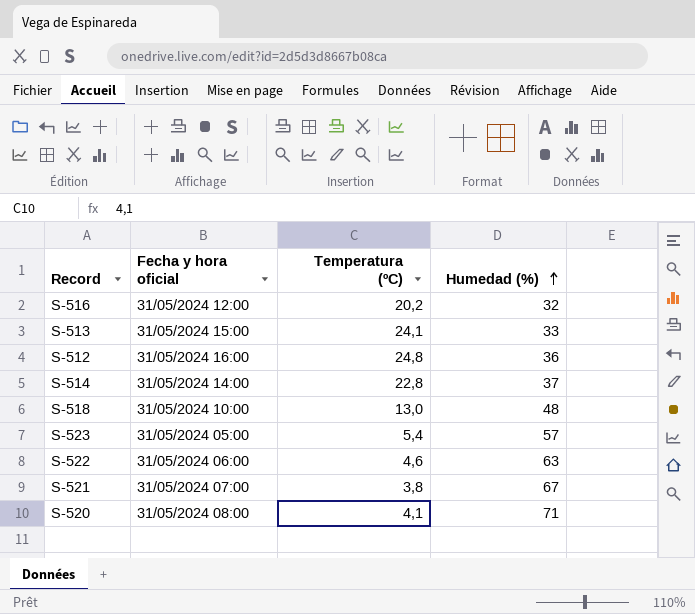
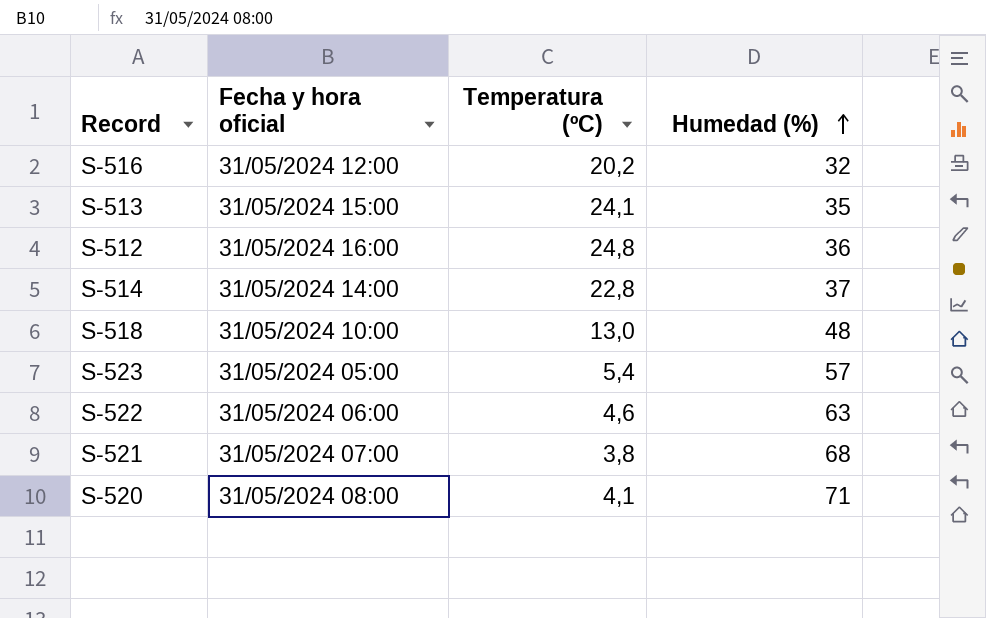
S-513 | Humedad (%): 33 -> 35
S-521 | Humedad (%): 67 -> 68

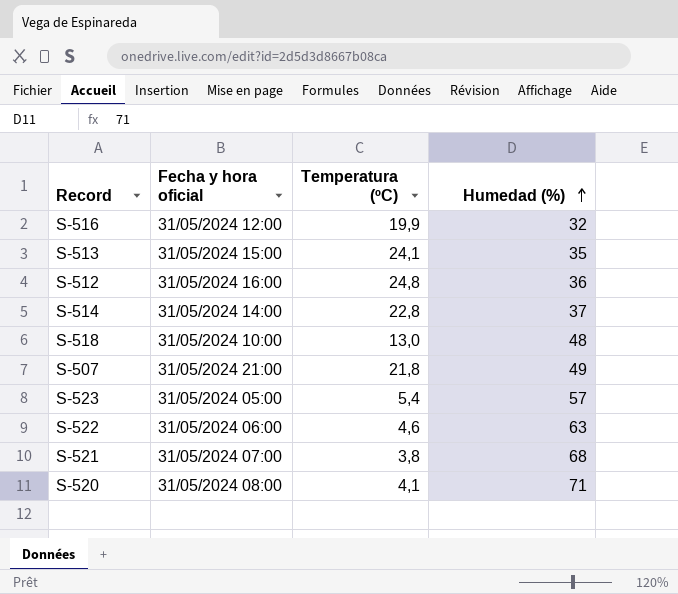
S-516 | Temperatura (ºC): 20,2 -> 19,9
row S-507: none -> 31/05/2024 21:00 | 21,8 | 49

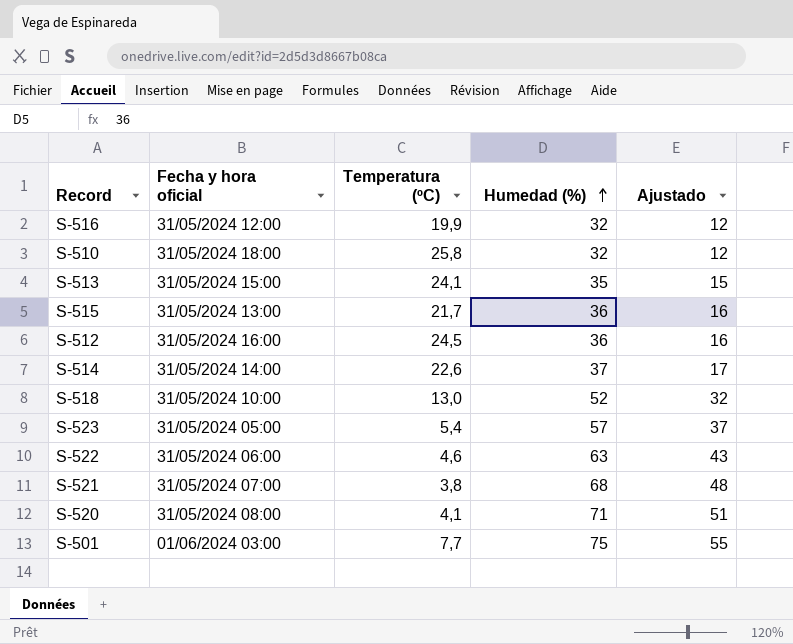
column Ajustado | formula: none -> [Humedad (%)] - 20
row S-507: 31/05/2024 21:00 | 21,8 | 49 -> none
row S-510: none -> 31/05/2024 18:00 | 25,8 | 32 | 12
row S-515: none -> 31/05/2024 13:00 | 21,7 | 36 | 16
S-512 | Temperatura (ºC): 24,8 -> 24,5
S-514 | Temperatura (ºC): 22,8 -> 22,6
S-518 | Humedad (%): 48 -> 52
row S-501: none -> 01/06/2024 03:00 | 7,7 | 75 | 55

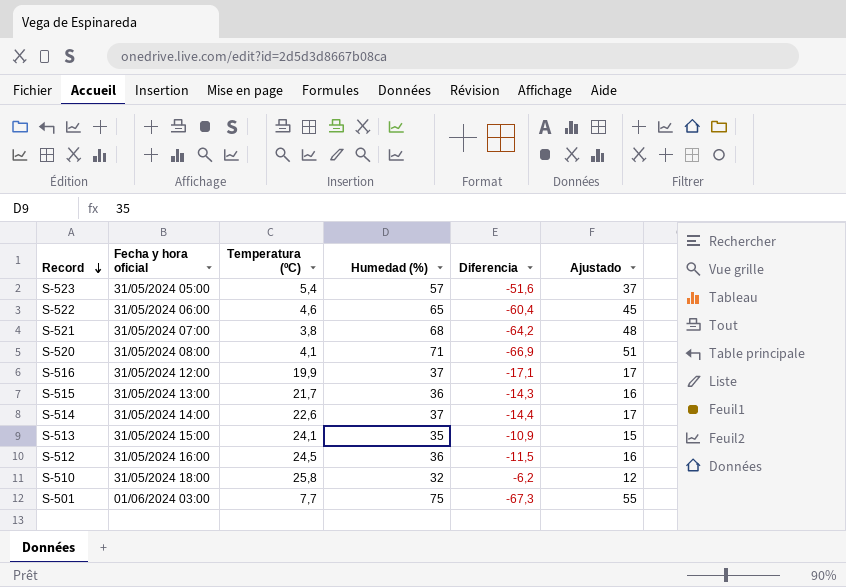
row order: Humedad (%) ascending -> Record descending
column Diferencia | formula: none -> [Temperatura (ºC)] - [Humedad (%)]
row S-518: 31/05/2024 10:00 | 13,0 | 52 | 32 -> none
S-522 | Humedad (%): 63 -> 65
S-522 | Ajustado: 43 -> 45
S-516 | Humedad (%): 32 -> 37
S-516 | Ajustado: 12 -> 17

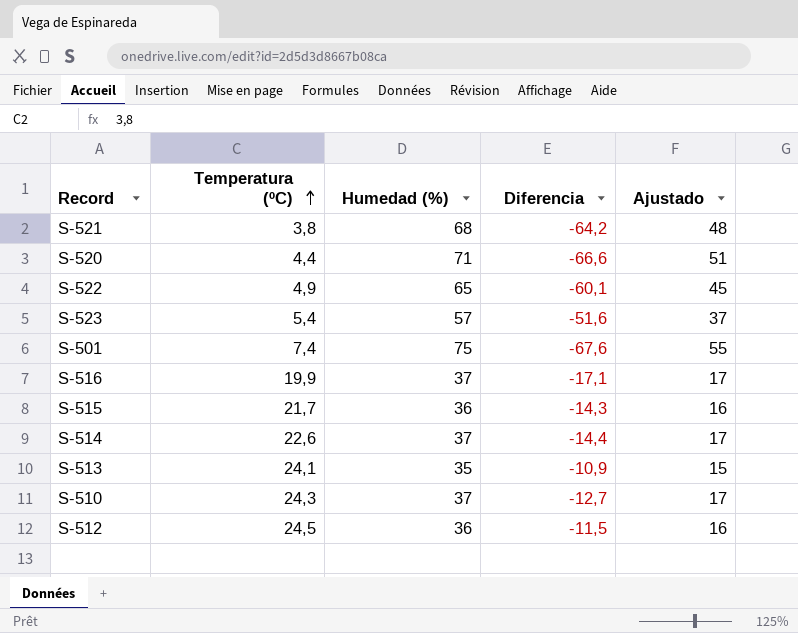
row order: Record descending -> Temperatura (ºC) ascending
column Fecha y hora oficial | position: 2 -> none
S-520 | Temperatura (ºC): 4,1 -> 4,4
S-520 | Diferencia: -66,9 -> -66,6
S-522 | Temperatura (ºC): 4,6 -> 4,9
S-522 | Diferencia: -60,4 -> -60,1
S-501 | Temperatura (ºC): 7,7 -> 7,4
S-501 | Diferencia: -67,3 -> -67,6
S-510 | Temperatura (ºC): 25,8 -> 24,3
S-510 | Humedad (%): 32 -> 37
S-510 | Diferencia: -6,2 -> -12,7
S-510 | Ajustado: 12 -> 17

